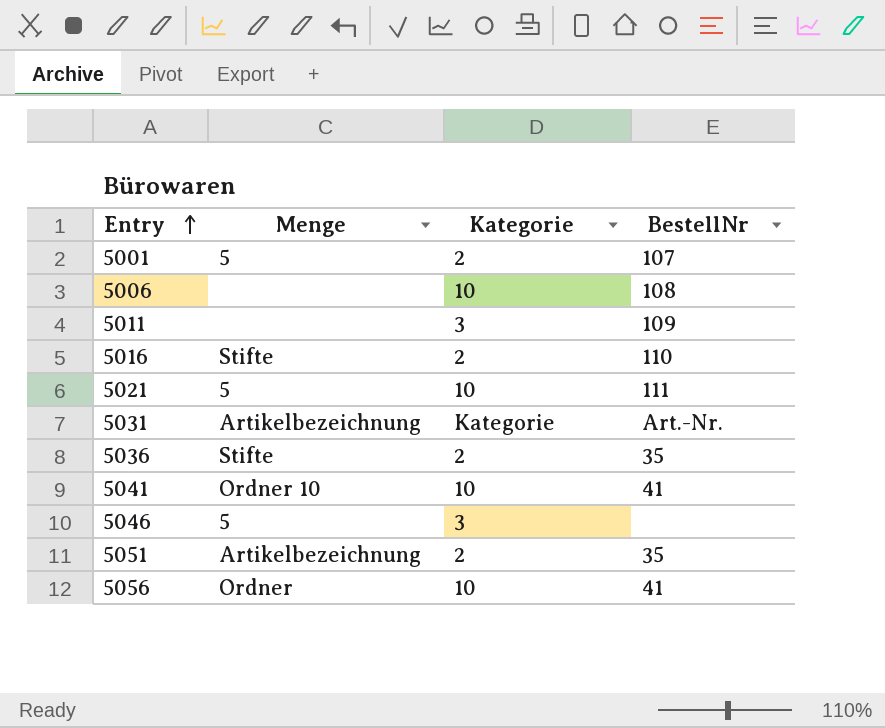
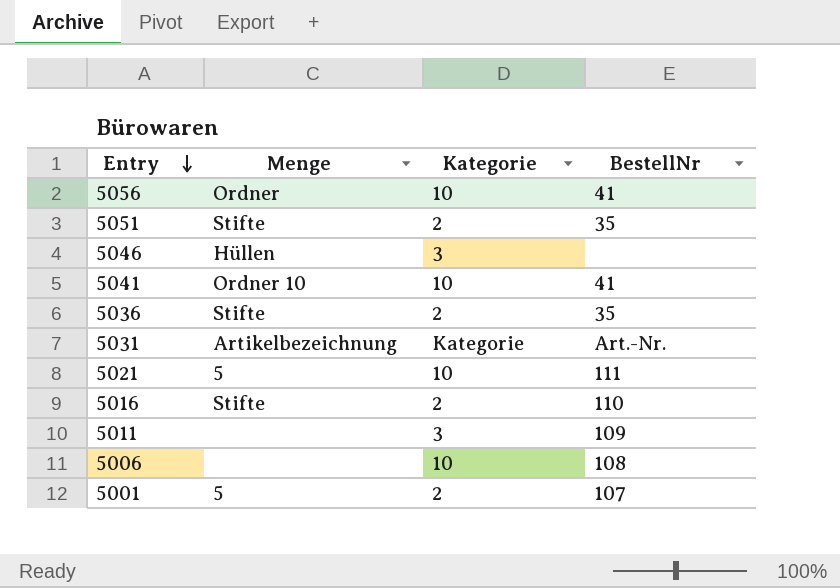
row order: Entry ascending -> Entry descending
5051 | Menge: Artikelbezeichnung -> Stifte
5046 | Menge: 5 -> Hüllen

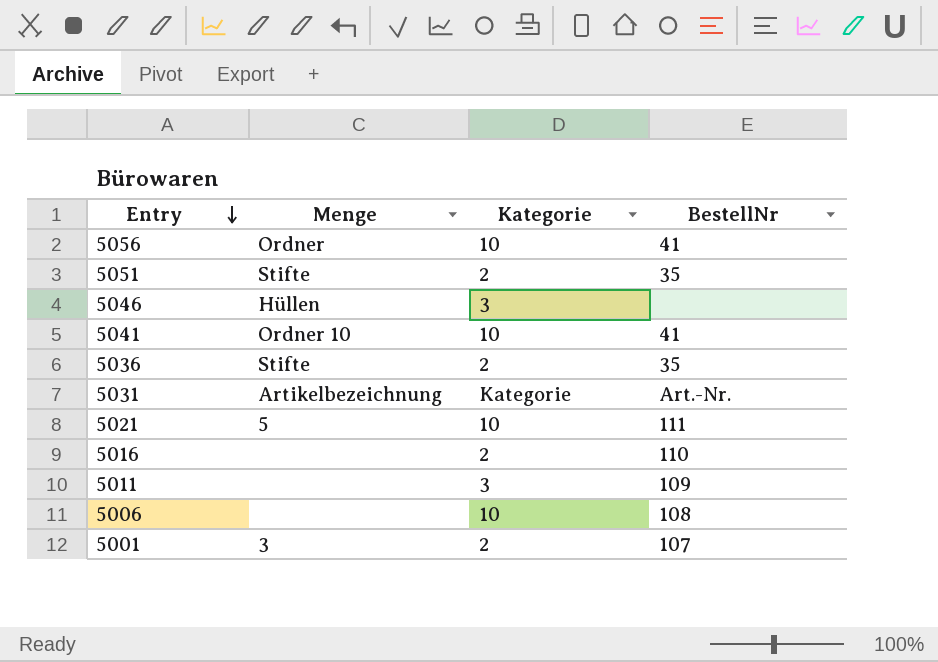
5016 | Menge: Stifte -> none
5001 | Menge: 5 -> 3

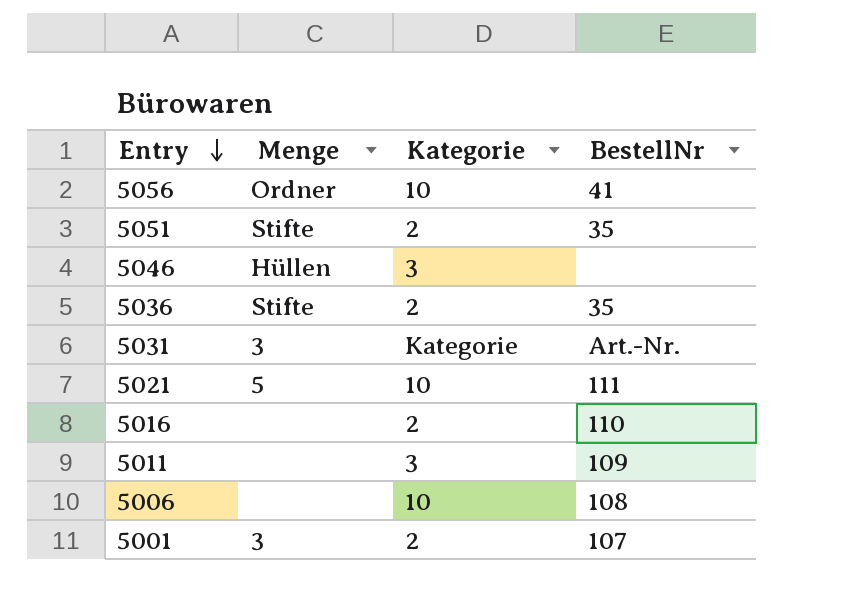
row 5041: Ordner 10 | 10 | 41 -> none
5031 | Menge: Artikelbezeichnung -> 3

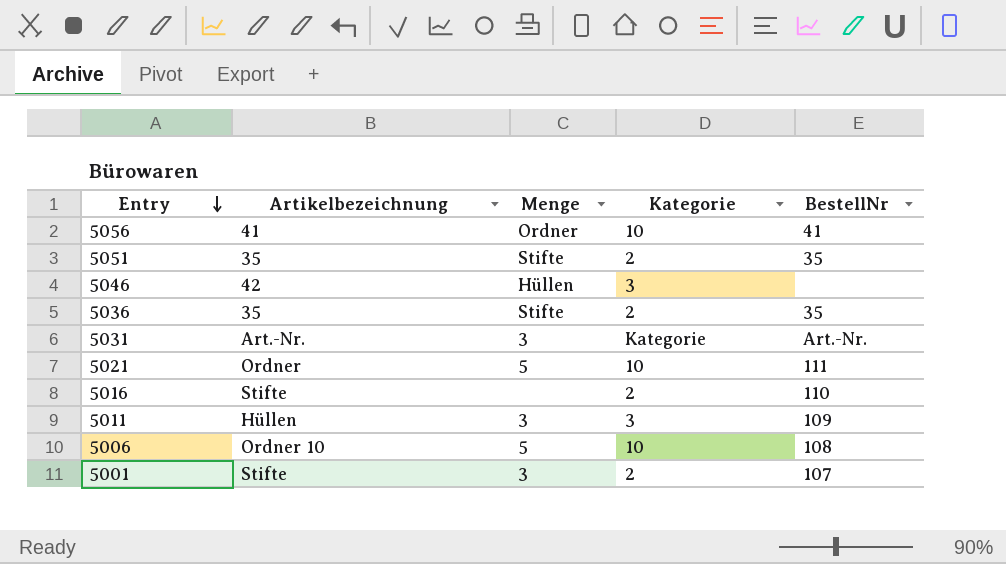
column Artikelbezeichnung | position: none -> 2
5011 | Menge: none -> 3
5006 | Menge: none -> 5

